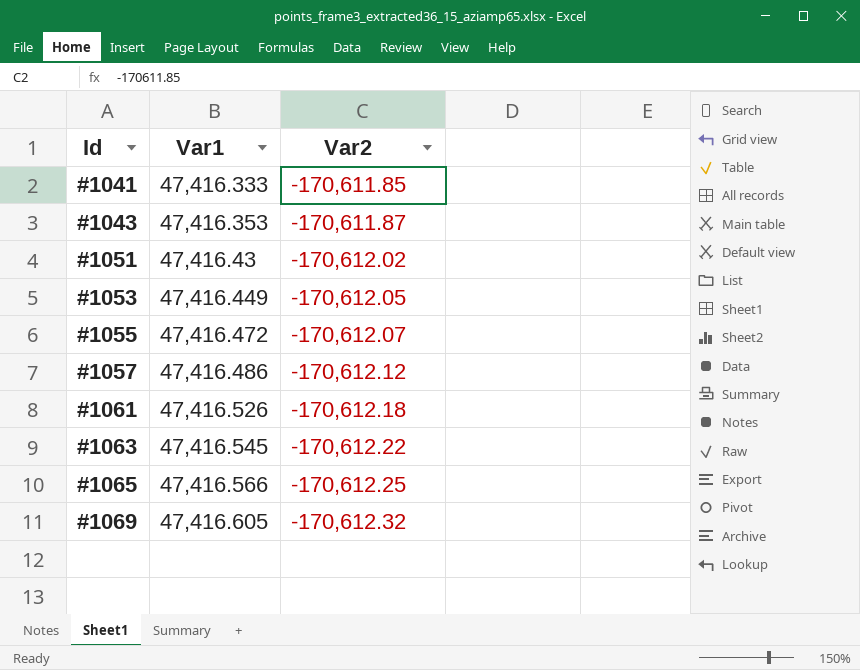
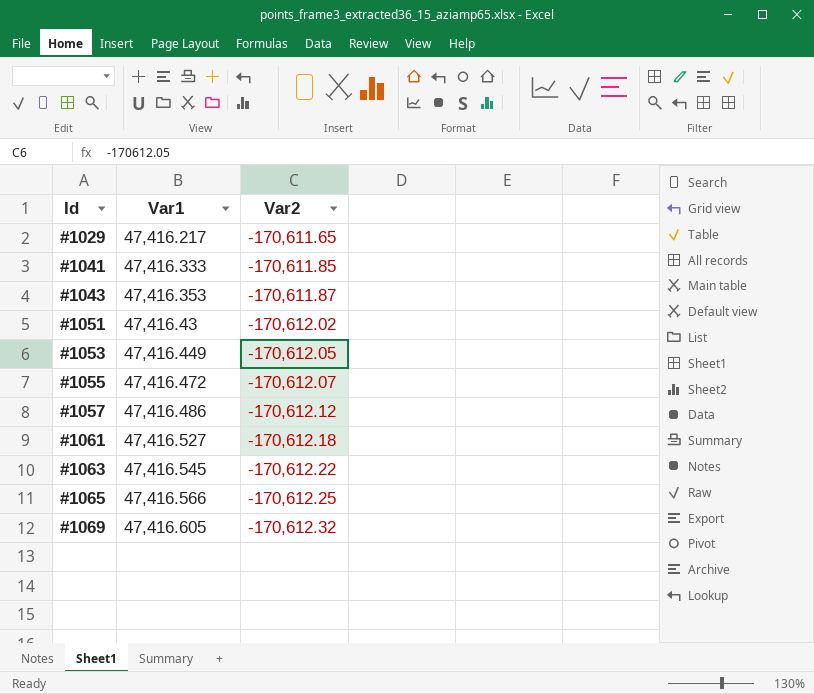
row #1029: none -> 47,416.217 | -170,611.65
#1061 | Var1: 47,416.526 -> 47,416.527

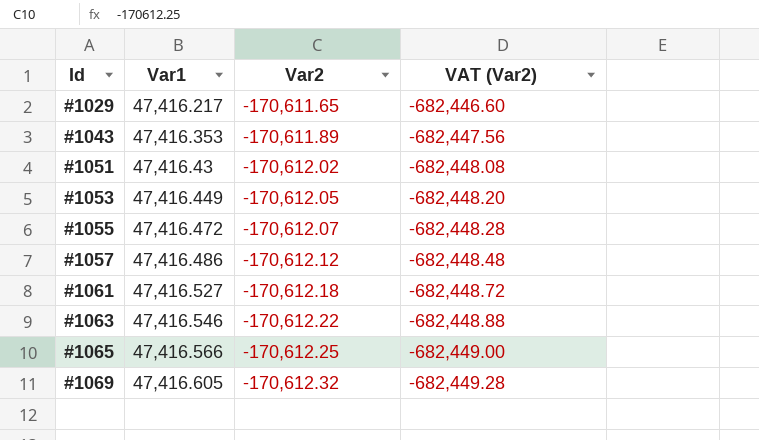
column VAT (Var2) | formula: none -> [Var2] * 4
row #1041: 47,416.333 | -170,611.85 -> none
#1043 | Var2: -170,611.87 -> -170,611.89
#1063 | Var1: 47,416.545 -> 47,416.546

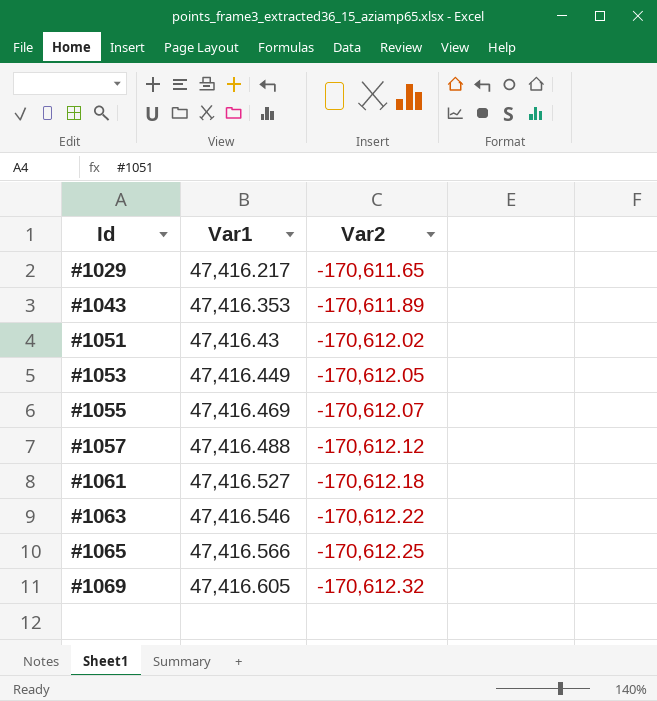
column VAT (Var2) | formula: [Var2] * 4 -> none
#1055 | Var1: 47,416.472 -> 47,416.469
#1057 | Var1: 47,416.486 -> 47,416.488

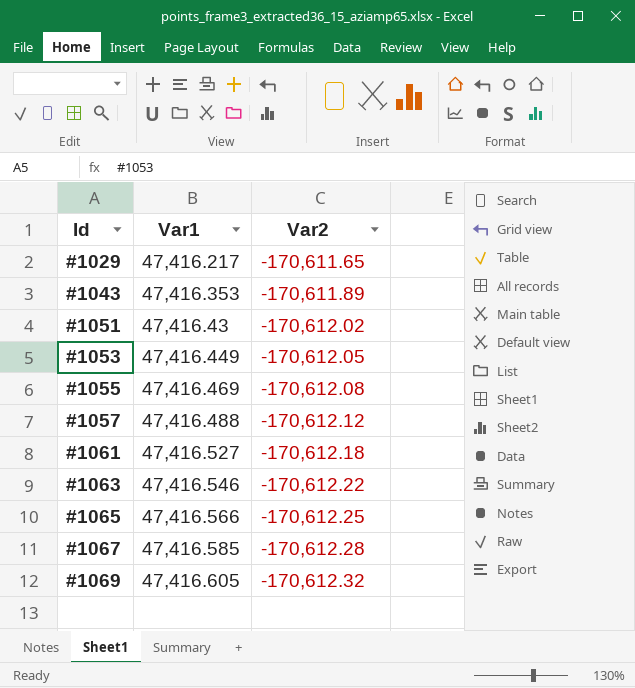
#1055 | Var2: -170,612.07 -> -170,612.08
row #1067: none -> 47,416.585 | -170,612.28

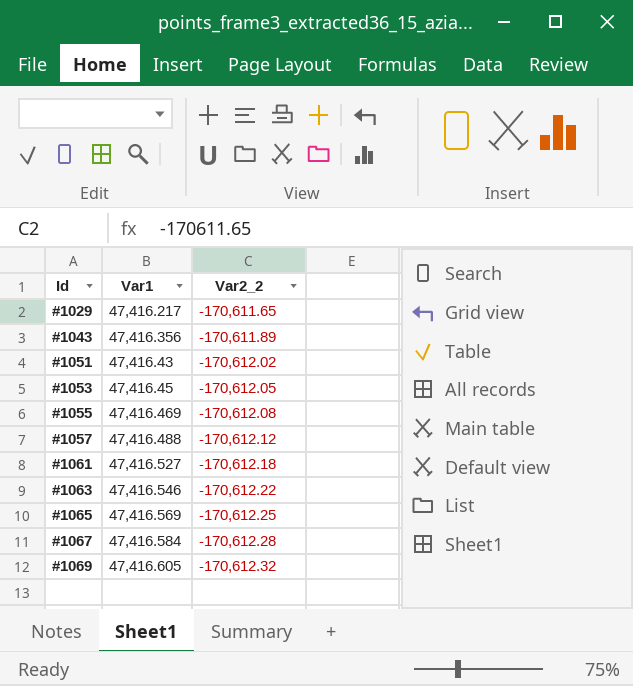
column name: Var2 -> Var2_2
#1043 | Var1: 47,416.353 -> 47,416.356
#1053 | Var1: 47,416.449 -> 47,416.45
#1065 | Var1: 47,416.566 -> 47,416.569
#1067 | Var1: 47,416.585 -> 47,416.584

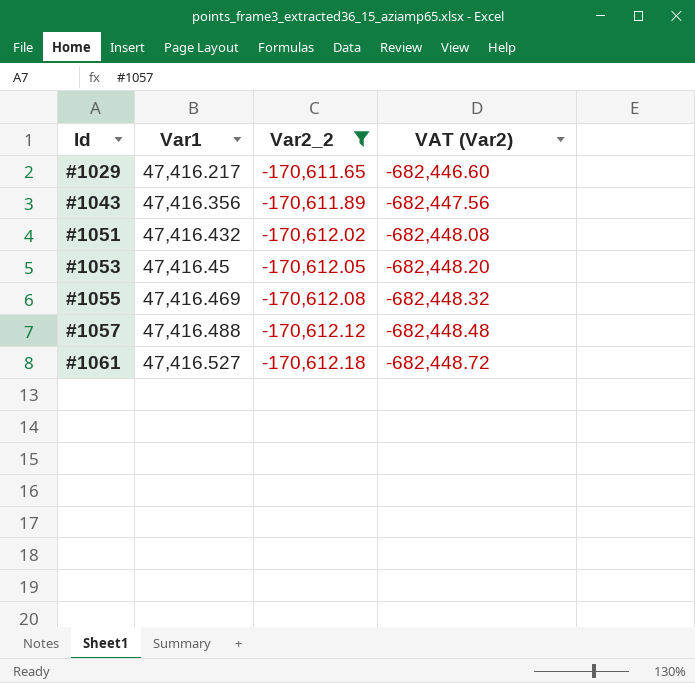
filter: none -> Var2_2 >= -170,612.18
column VAT (Var2) | formula: none -> [Var2_2] * 4
#1051 | Var1: 47,416.43 -> 47,416.432

